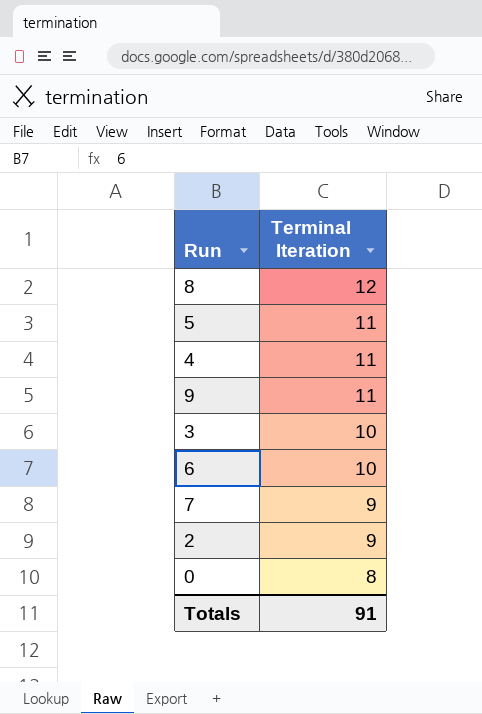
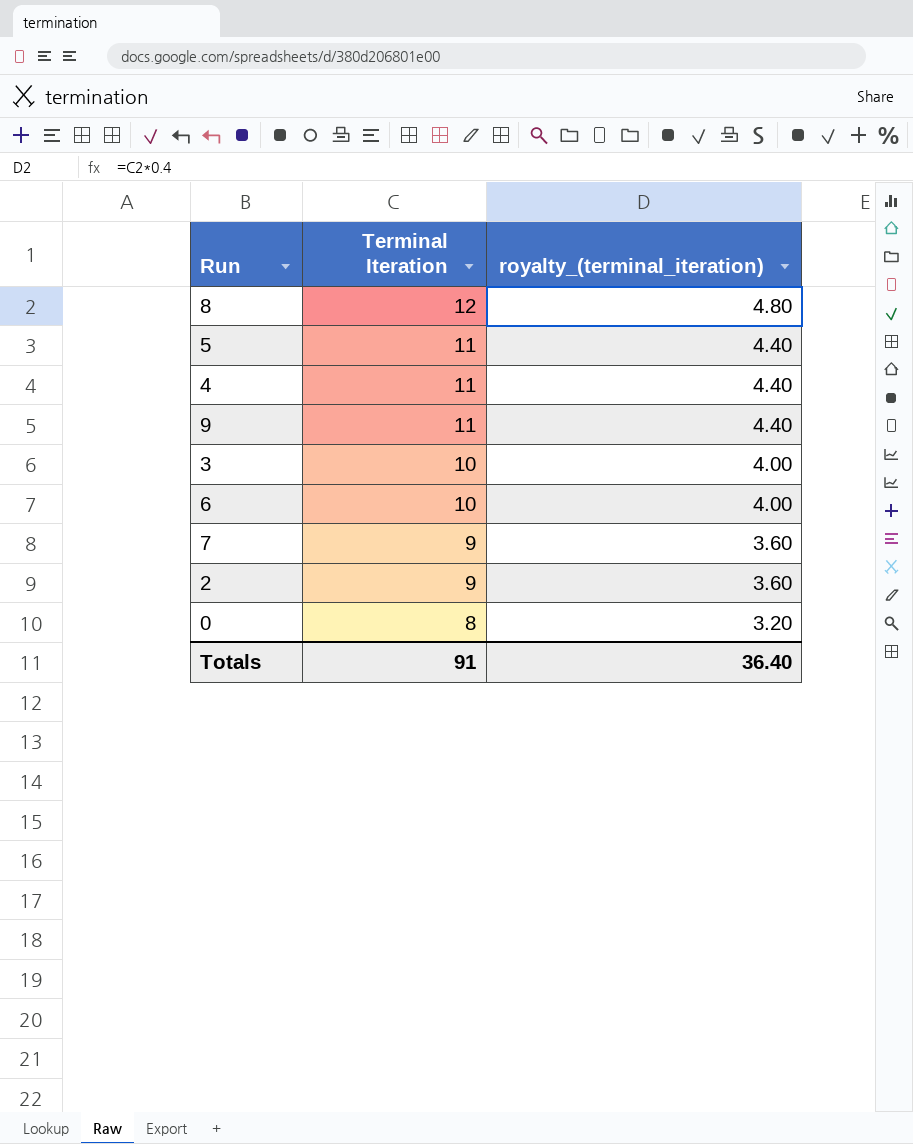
column royalty_(terminal_iteration) | formula: none -> [Terminal Iteration] * 0.4

